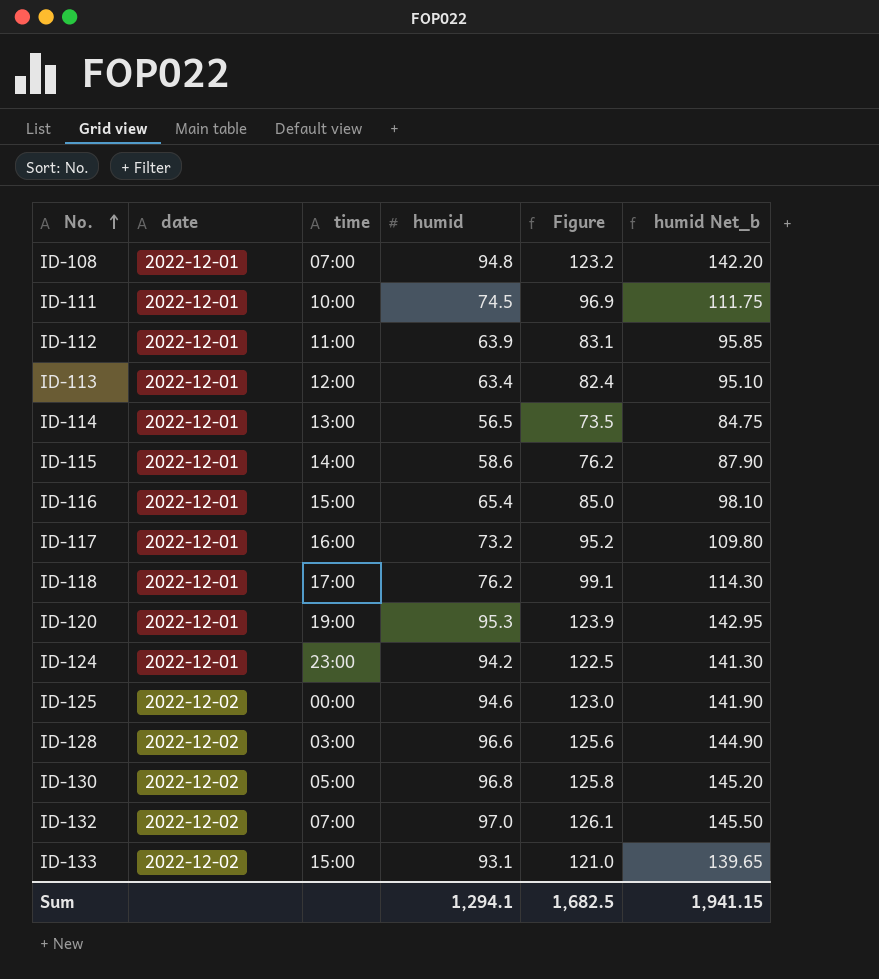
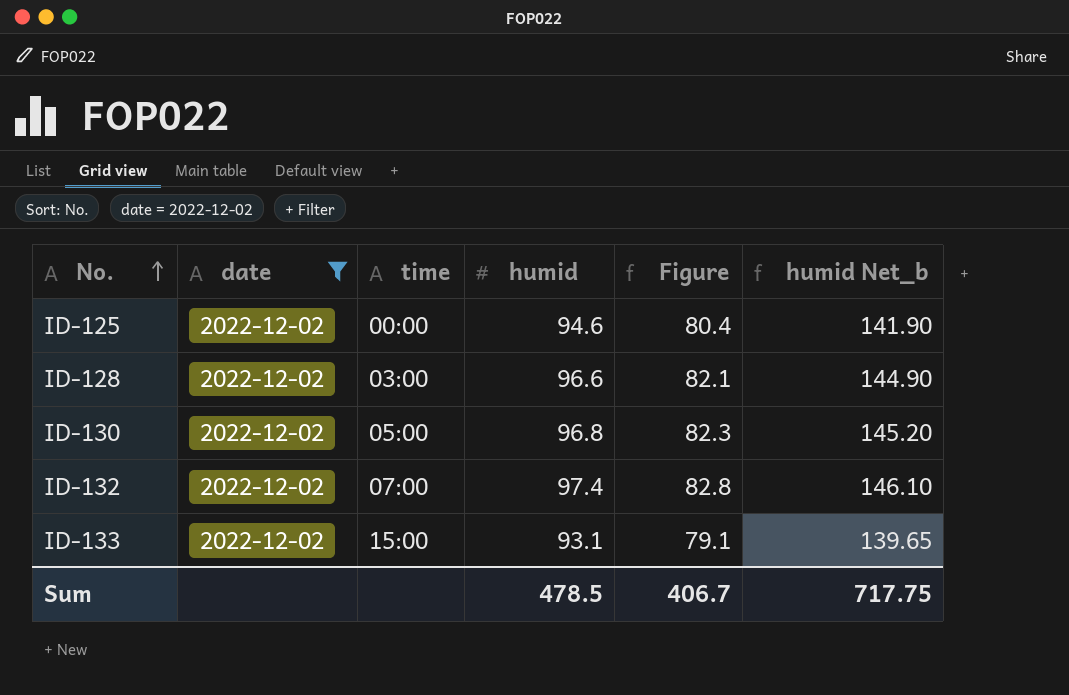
filter: none -> date = 2022-12-02
column Figure | formula: [humid] * 1.3 -> [humid] * 0.85
ID-132 | humid: 97.0 -> 97.4
ID-132 | humid Net_b: 145.50 -> 146.10
Sum | humid: 1,294.1 -> 478.5
Sum | Figure: 1,682.5 -> 406.7
Sum | humid Net_b: 1,941.15 -> 717.75

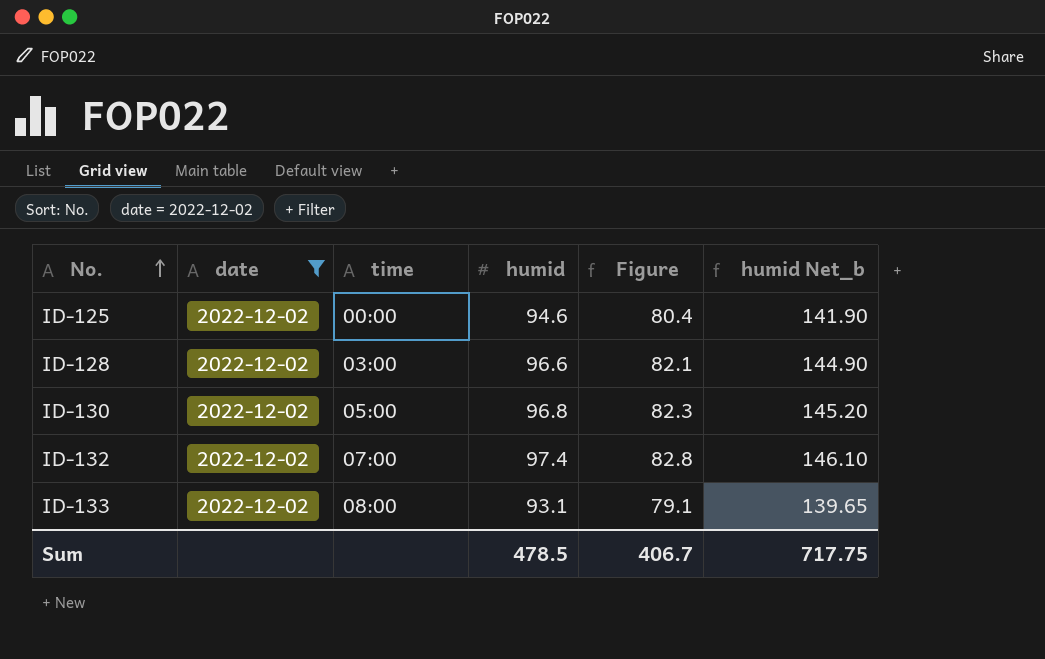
ID-133 | time: 15:00 -> 08:00

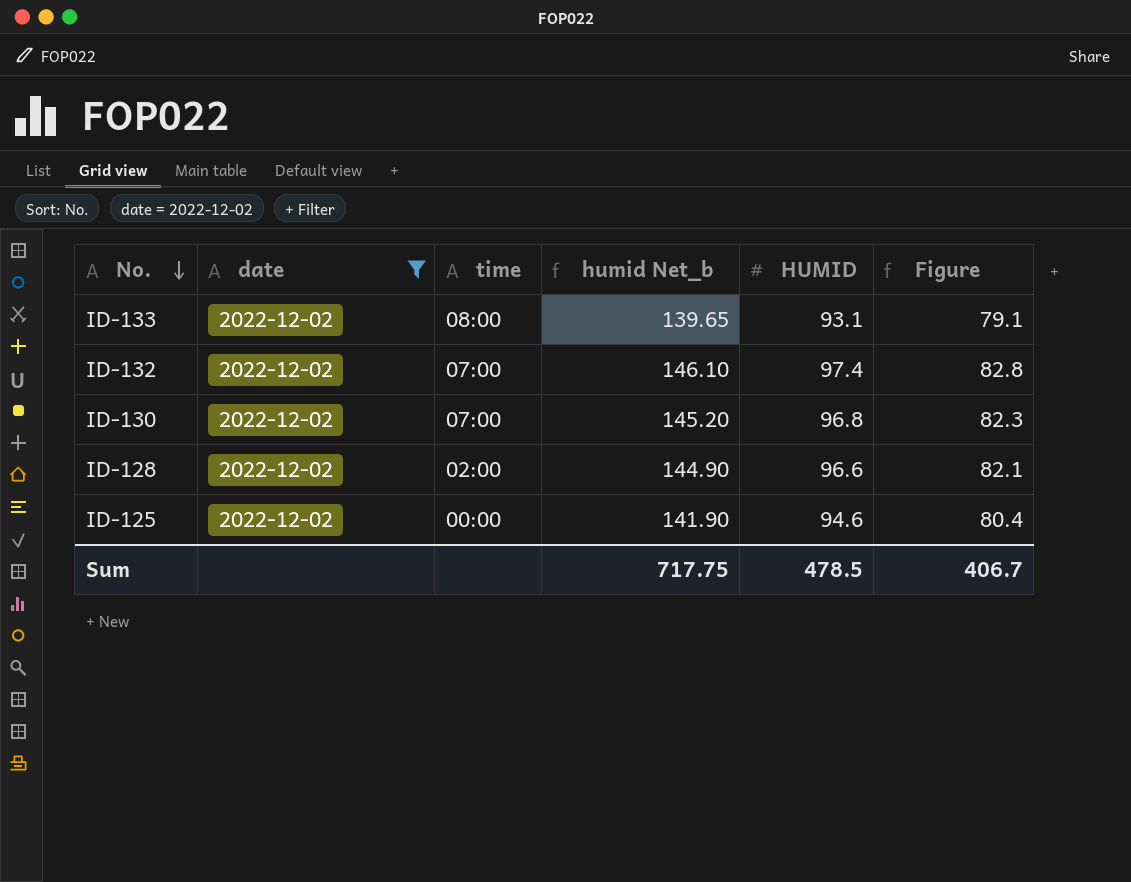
row order: No. ascending -> No. descending
column humid Net_b | position: 6 -> 4
column name: humid -> HUMID
ID-130 | time: 05:00 -> 07:00
ID-128 | time: 03:00 -> 02:00

